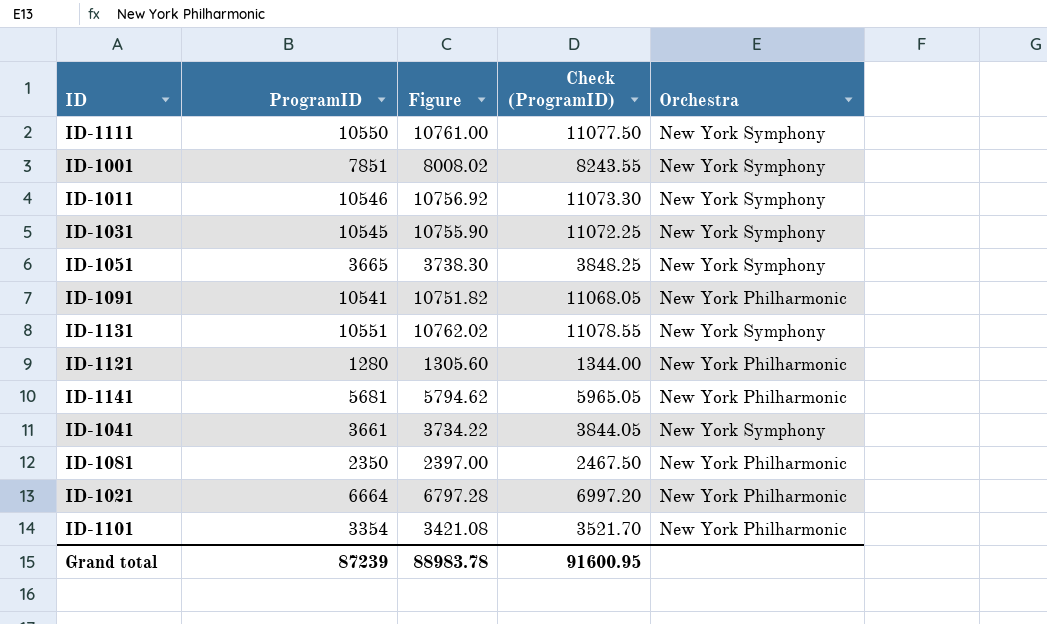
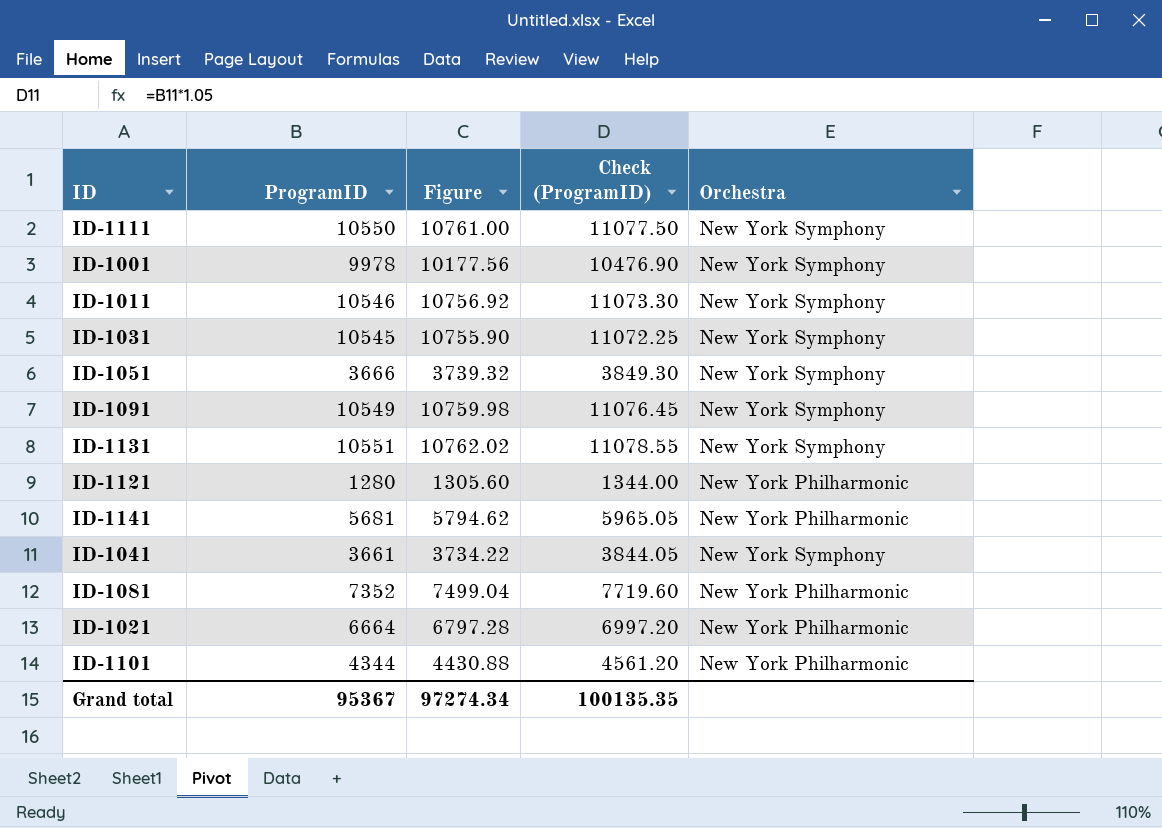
ID-1001 | ProgramID: 7851 -> 9978
ID-1001 | Figure: 8008.02 -> 10177.56
ID-1001 | Check (ProgramID): 8243.55 -> 10476.90
ID-1051 | ProgramID: 3665 -> 3666
ID-1051 | Figure: 3738.30 -> 3739.32
ID-1051 | Check (ProgramID): 3848.25 -> 3849.30
ID-1091 | ProgramID: 10541 -> 10549
ID-1091 | Figure: 10751.82 -> 10759.98
ID-1091 | Check (ProgramID): 11068.05 -> 11076.45
ID-1091 | Orchestra: New York Philharmonic -> New York Symphony
ID-1081 | ProgramID: 2350 -> 7352
ID-1081 | Figure: 2397.00 -> 7499.04
ID-1081 | Check (ProgramID): 2467.50 -> 7719.60
ID-1101 | ProgramID: 3354 -> 4344
ID-1101 | Figure: 3421.08 -> 4430.88
ID-1101 | Check (ProgramID): 3521.70 -> 4561.20
Grand total | ProgramID: 87239 -> 95367
Grand total | Figure: 88983.78 -> 97274.34
Grand total | Check (ProgramID): 91600.95 -> 100135.35

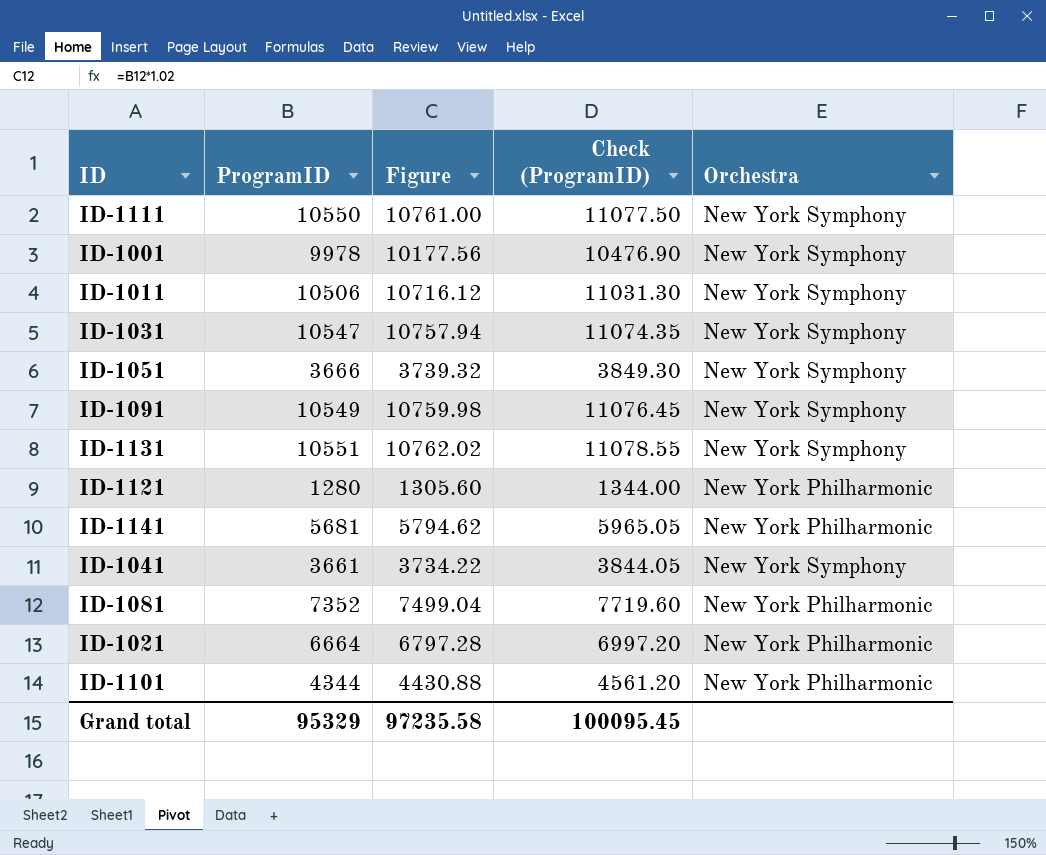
ID-1011 | ProgramID: 10546 -> 10506
ID-1011 | Figure: 10756.92 -> 10716.12
ID-1011 | Check (ProgramID): 11073.30 -> 11031.30
ID-1031 | ProgramID: 10545 -> 10547
ID-1031 | Figure: 10755.90 -> 10757.94
ID-1031 | Check (ProgramID): 11072.25 -> 11074.35
Grand total | ProgramID: 95367 -> 95329
Grand total | Figure: 97274.34 -> 97235.58
Grand total | Check (ProgramID): 100135.35 -> 100095.45

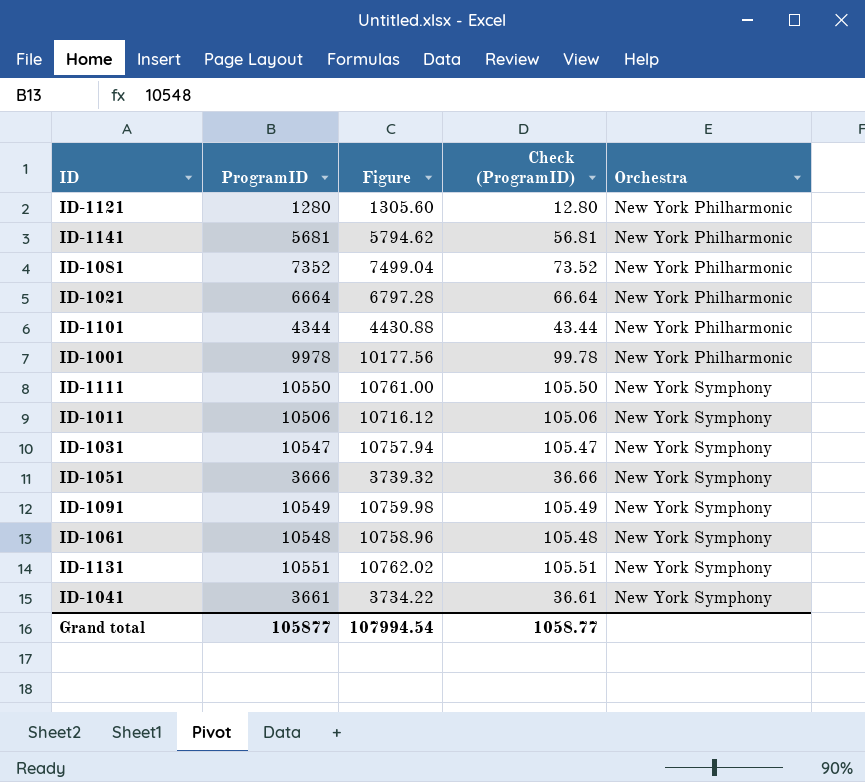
row order: none -> Orchestra ascending
column Check (ProgramID) | formula: [ProgramID] * 1.05 -> [ProgramID] * 0.01
ID-1001 | Orchestra: New York Symphony -> New York Philharmonic
row ID-1061: none -> 10548 | 10758.96 | 105.48 | New York Symphony
Grand total | ProgramID: 95329 -> 105877
Grand total | Figure: 97235.58 -> 107994.54
Grand total | Check (ProgramID): 100095.45 -> 1058.77

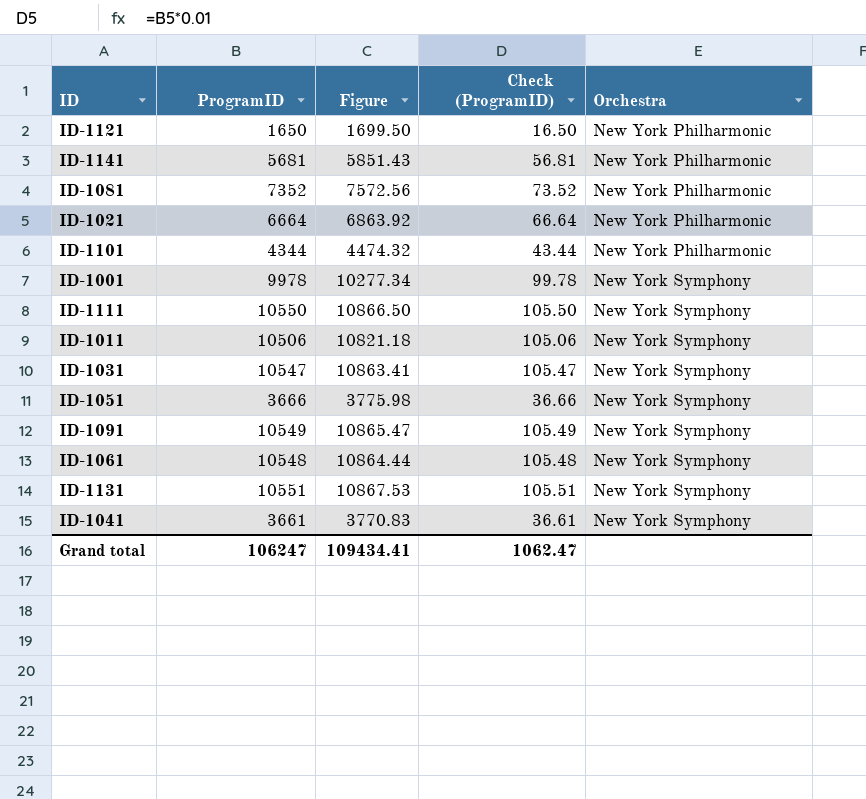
column Figure | formula: [ProgramID] * 1.02 -> [ProgramID] * 1.03
ID-1121 | ProgramID: 1280 -> 1650
ID-1121 | Check (ProgramID): 12.80 -> 16.50
ID-1001 | Orchestra: New York Philharmonic -> New York Symphony
Grand total | ProgramID: 105877 -> 106247
Grand total | Figure: 107994.54 -> 109434.41
Grand total | Check (ProgramID): 1058.77 -> 1062.47

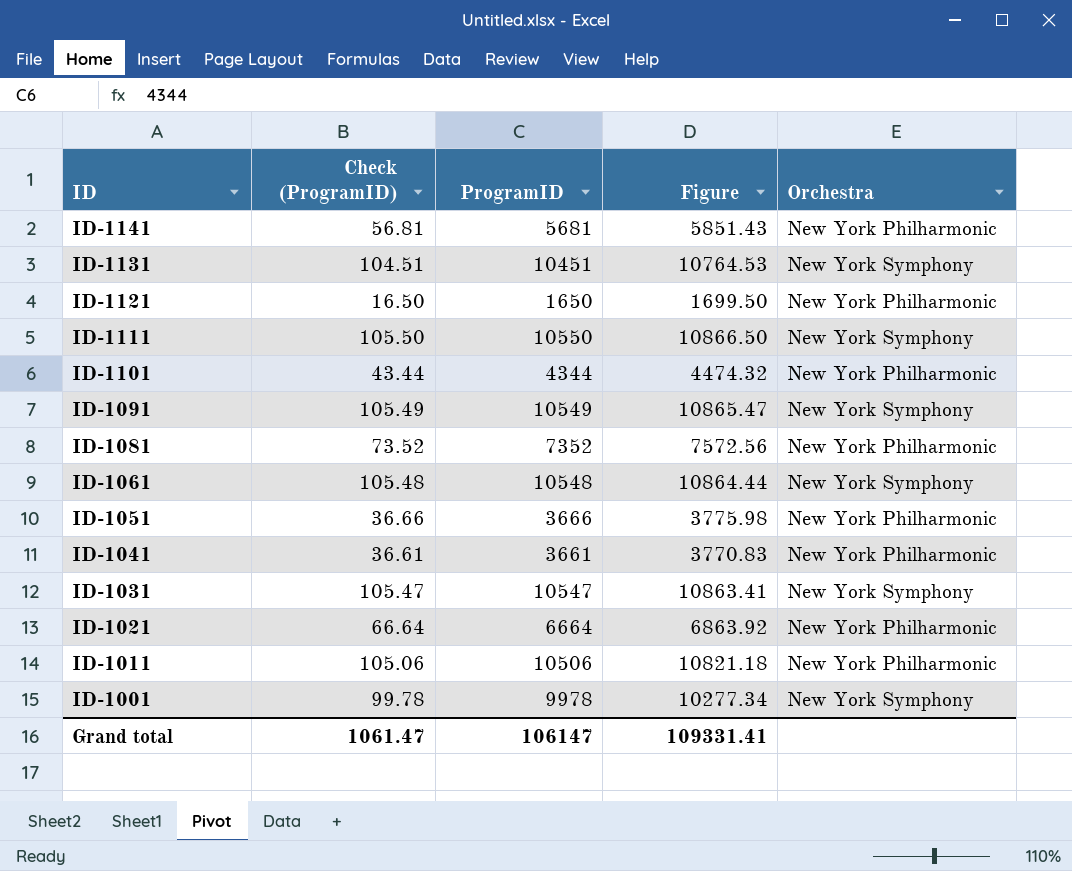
row order: Orchestra ascending -> ID descending
column Check (ProgramID) | position: 4 -> 2
ID-1131 | Check (ProgramID): 105.51 -> 104.51
ID-1131 | ProgramID: 10551 -> 10451
ID-1131 | Figure: 10867.53 -> 10764.53
ID-1051 | Orchestra: New York Symphony -> New York Philharmonic
ID-1041 | Orchestra: New York Symphony -> New York Philharmonic
ID-1011 | Orchestra: New York Symphony -> New York Philharmonic
Grand total | Check (ProgramID): 1062.47 -> 1061.47
Grand total | ProgramID: 106247 -> 106147
Grand total | Figure: 109434.41 -> 109331.41

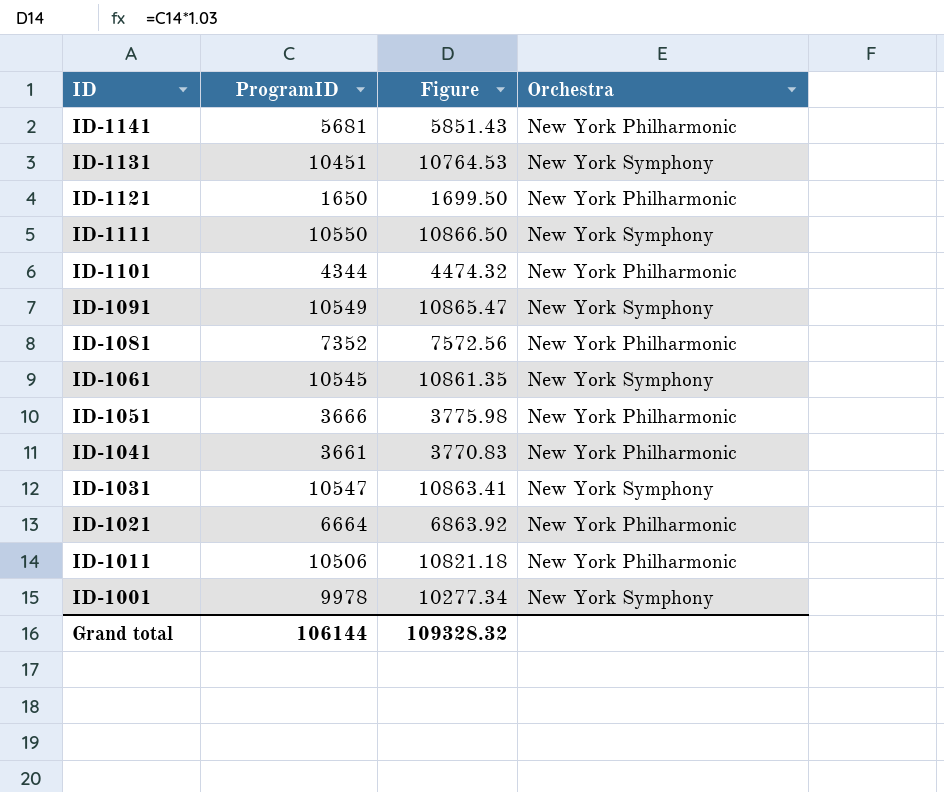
column Check (ProgramID) | formula: [ProgramID] * 0.01 -> none
ID-1061 | ProgramID: 10548 -> 10545
ID-1061 | Figure: 10864.44 -> 10861.35
Grand total | ProgramID: 106147 -> 106144
Grand total | Figure: 109331.41 -> 109328.32

